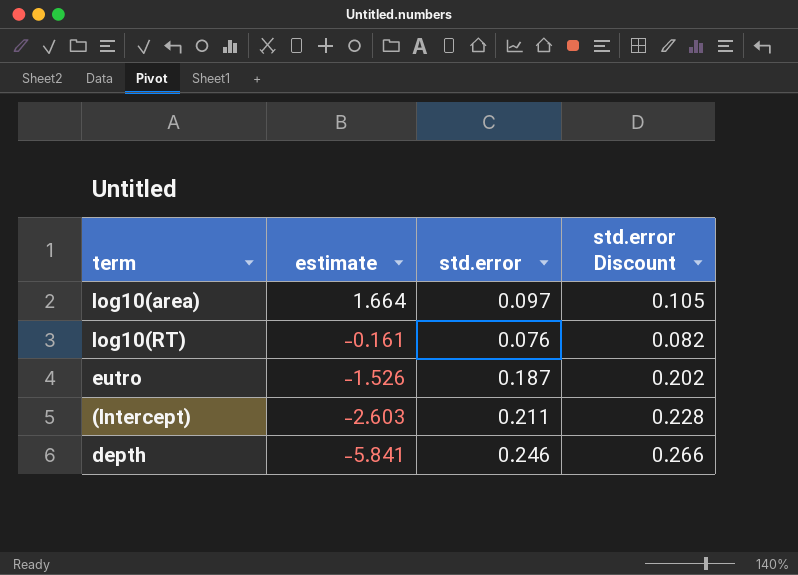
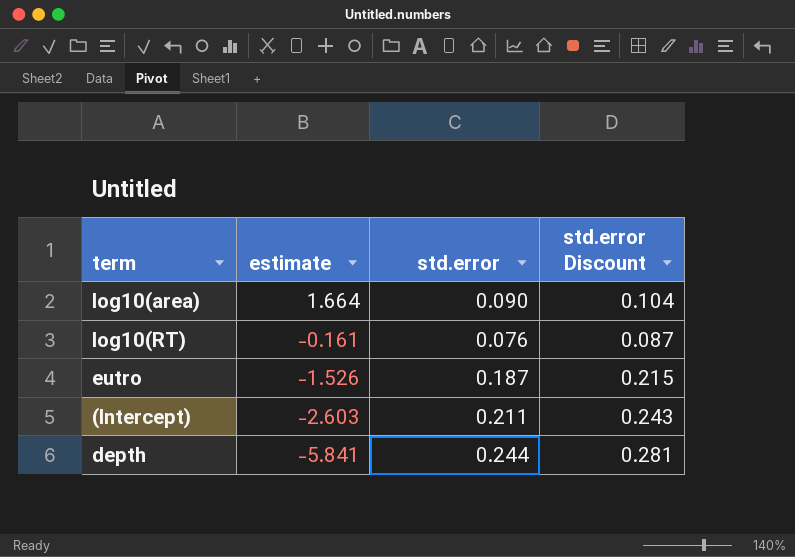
column std.error Discount | formula: [std.error] * 1.08 -> [std.error] * 1.15
log10(area) | std.error: 0.097 -> 0.090
depth | std.error: 0.246 -> 0.244

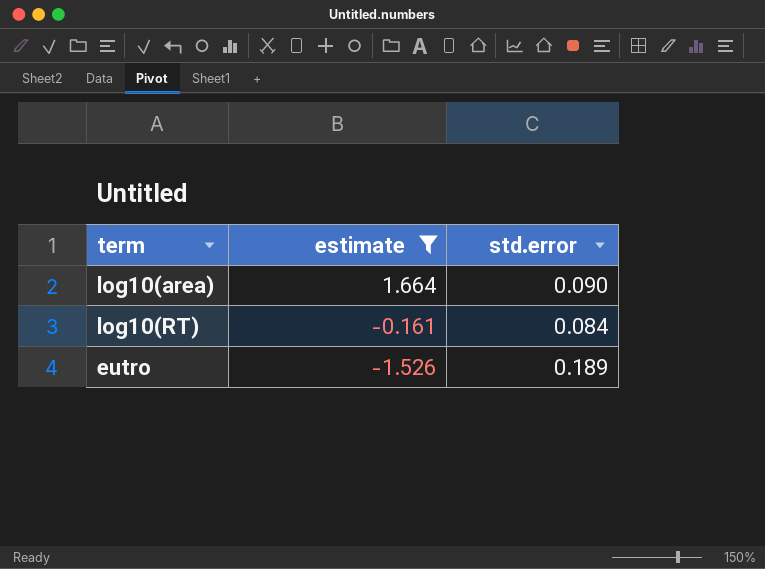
filter: none -> estimate >= -1.526
column std.error Discount | formula: [std.error] * 1.15 -> none
log10(RT) | std.error: 0.076 -> 0.084
eutro | std.error: 0.187 -> 0.189

